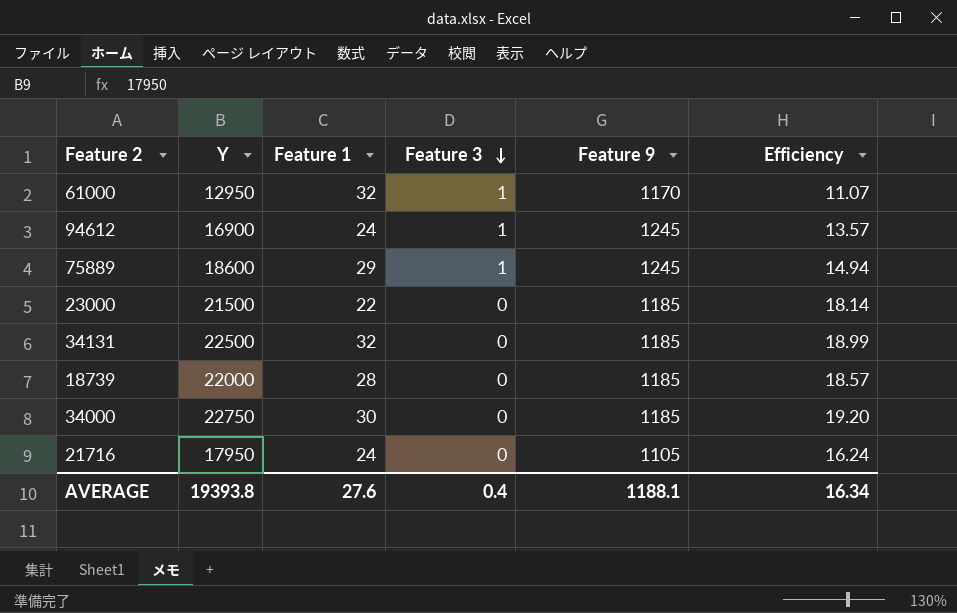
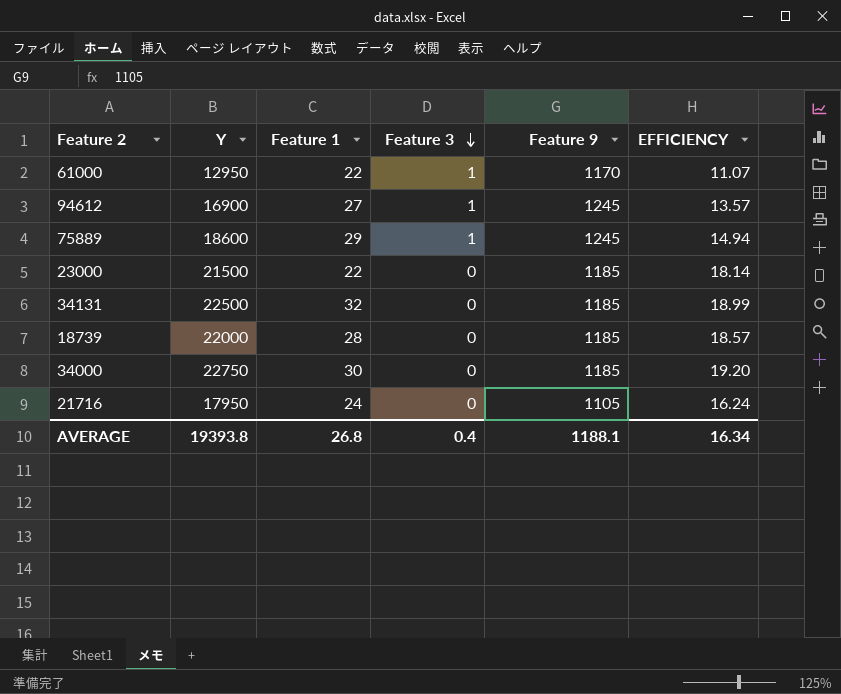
column name: Efficiency -> EFFICIENCY
61000 | Feature 1: 32 -> 22
94612 | Feature 1: 24 -> 27
AVERAGE | Feature 1: 27.6 -> 26.8

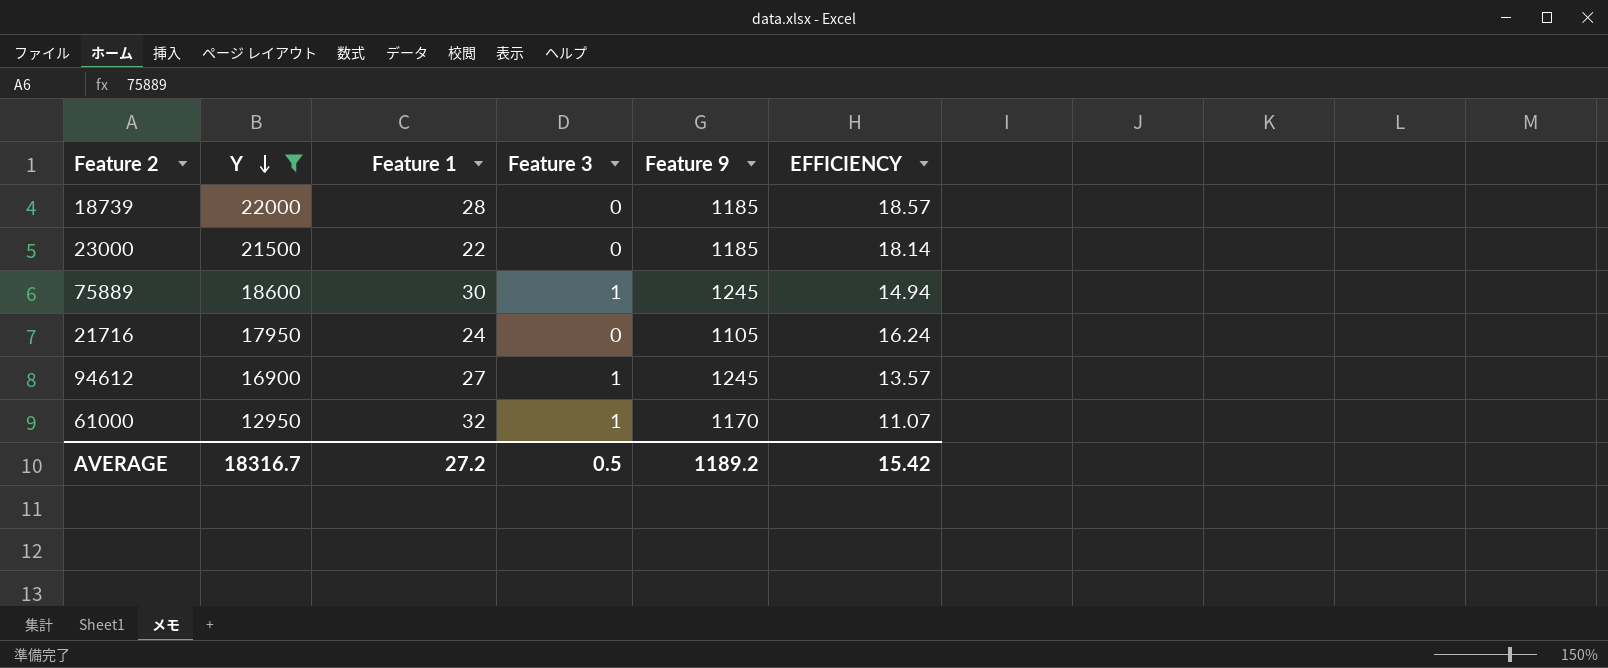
filter: none -> Y <= 22000
row order: Feature 3 descending -> Y descending
75889 | Feature 1: 29 -> 30
61000 | Feature 1: 22 -> 32
AVERAGE | Y: 19393.8 -> 18316.7
AVERAGE | Feature 1: 26.8 -> 27.2
AVERAGE | Feature 3: 0.4 -> 0.5
AVERAGE | Feature 9: 1188.1 -> 1189.2
AVERAGE | EFFICIENCY: 16.34 -> 15.42

